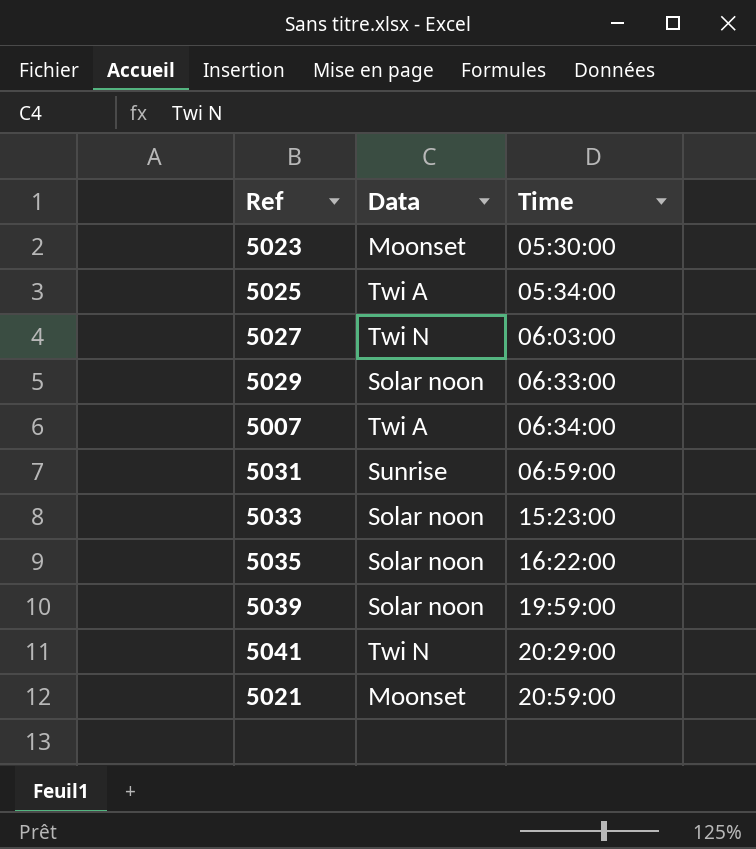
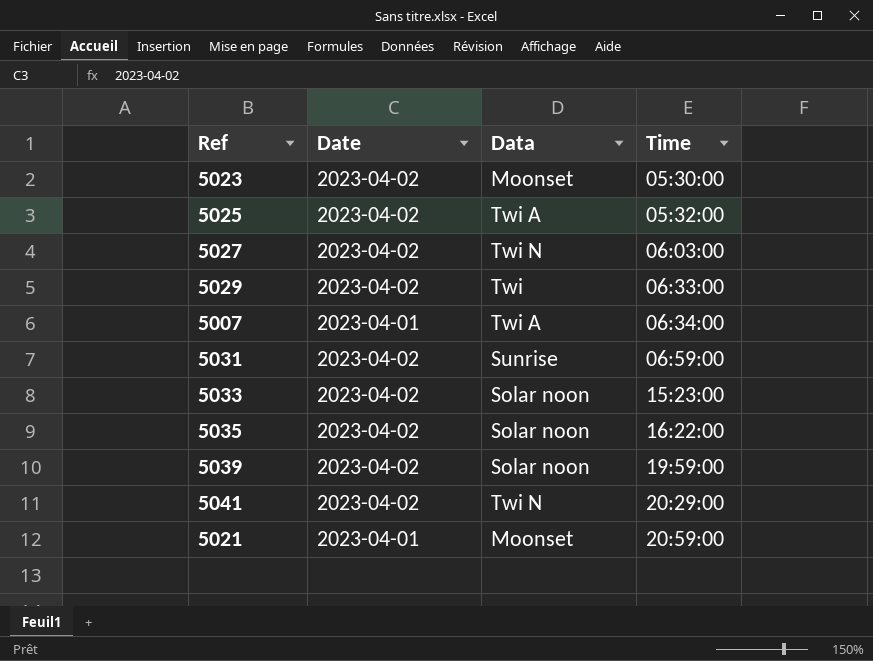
column Date | position: none -> 2
5025 | Time: 05:34:00 -> 05:32:00
5029 | Data: Solar noon -> Twi

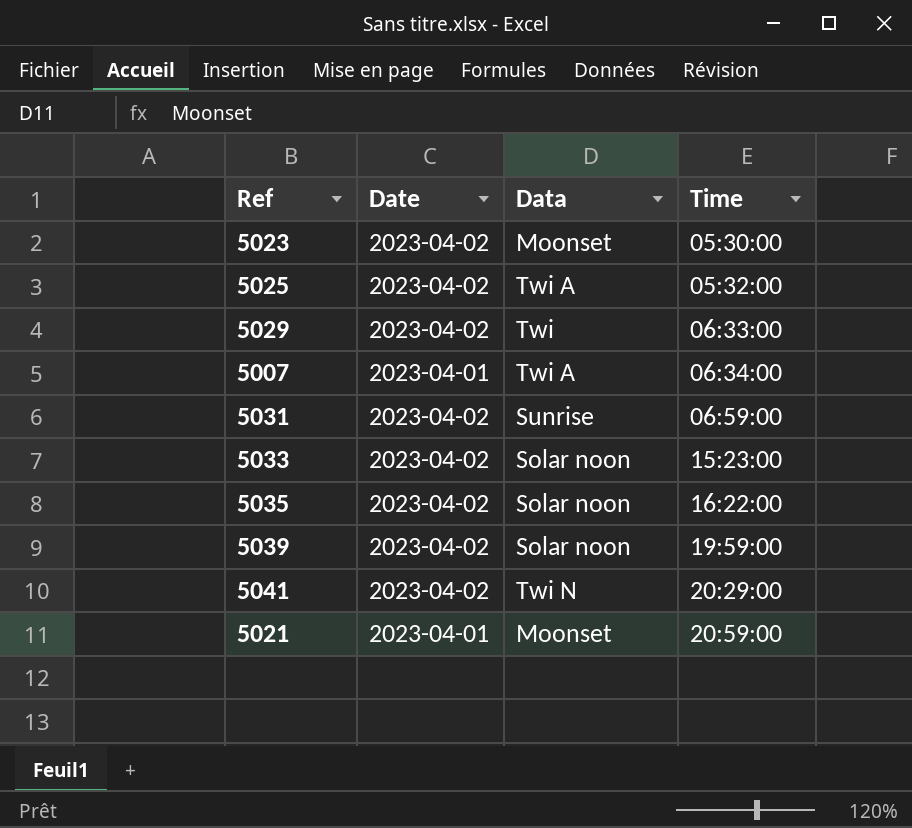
row 5027: 2023-04-02 | Twi N | 06:03:00 -> none

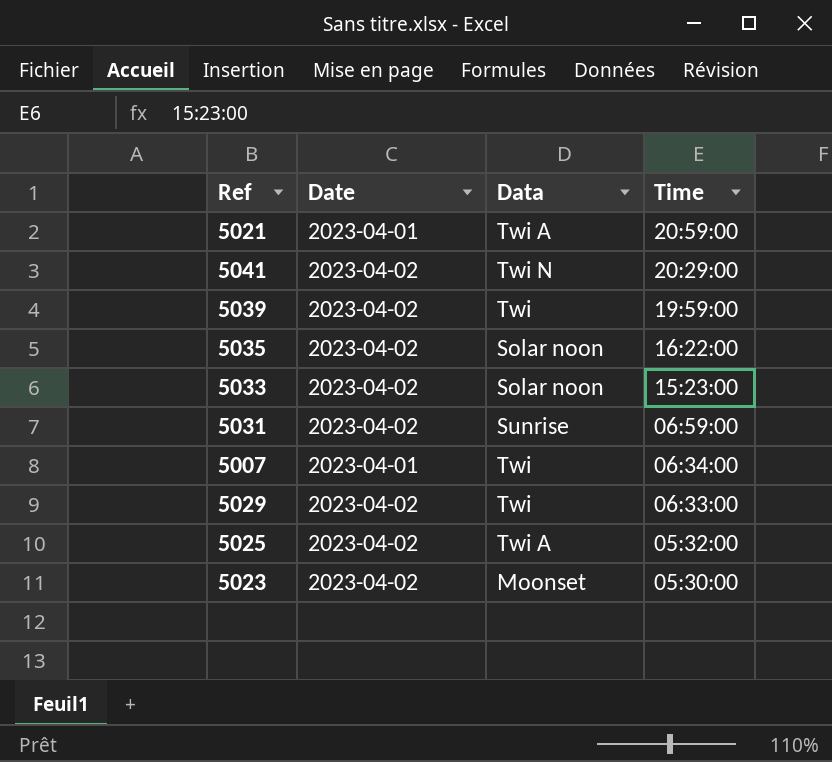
row order: Time ascending -> Time descending
5021 | Data: Moonset -> Twi A
5039 | Data: Solar noon -> Twi
5007 | Data: Twi A -> Twi

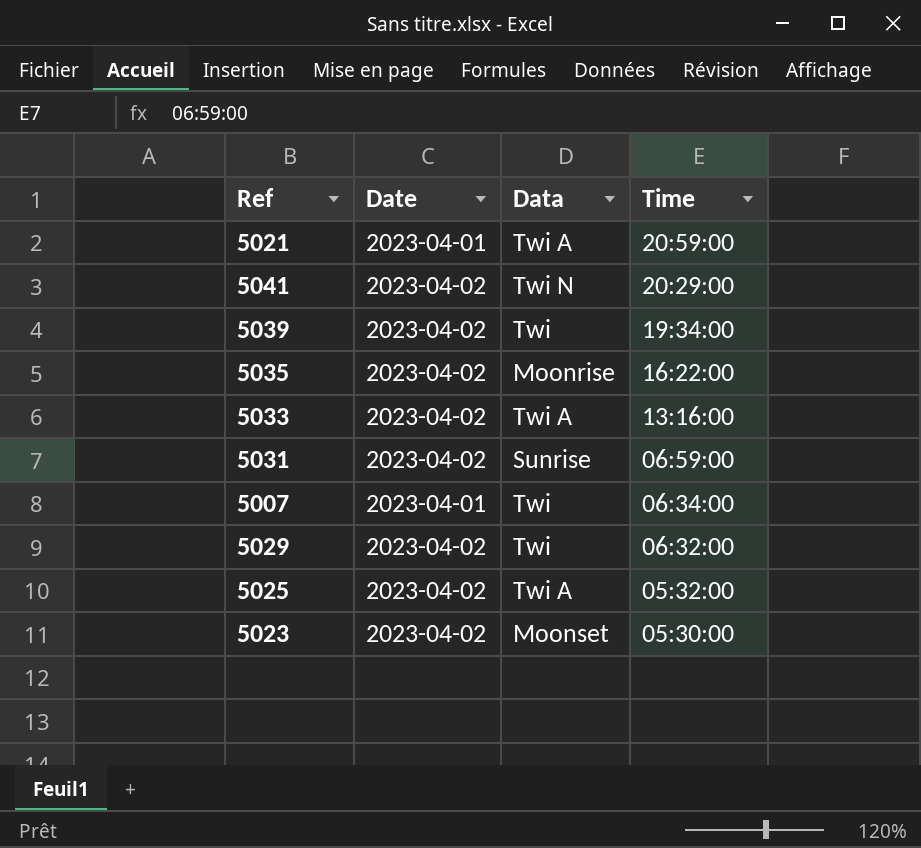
5039 | Time: 19:59:00 -> 19:34:00
5035 | Data: Solar noon -> Moonrise
5033 | Data: Solar noon -> Twi A
5033 | Time: 15:23:00 -> 13:16:00
5029 | Time: 06:33:00 -> 06:32:00

